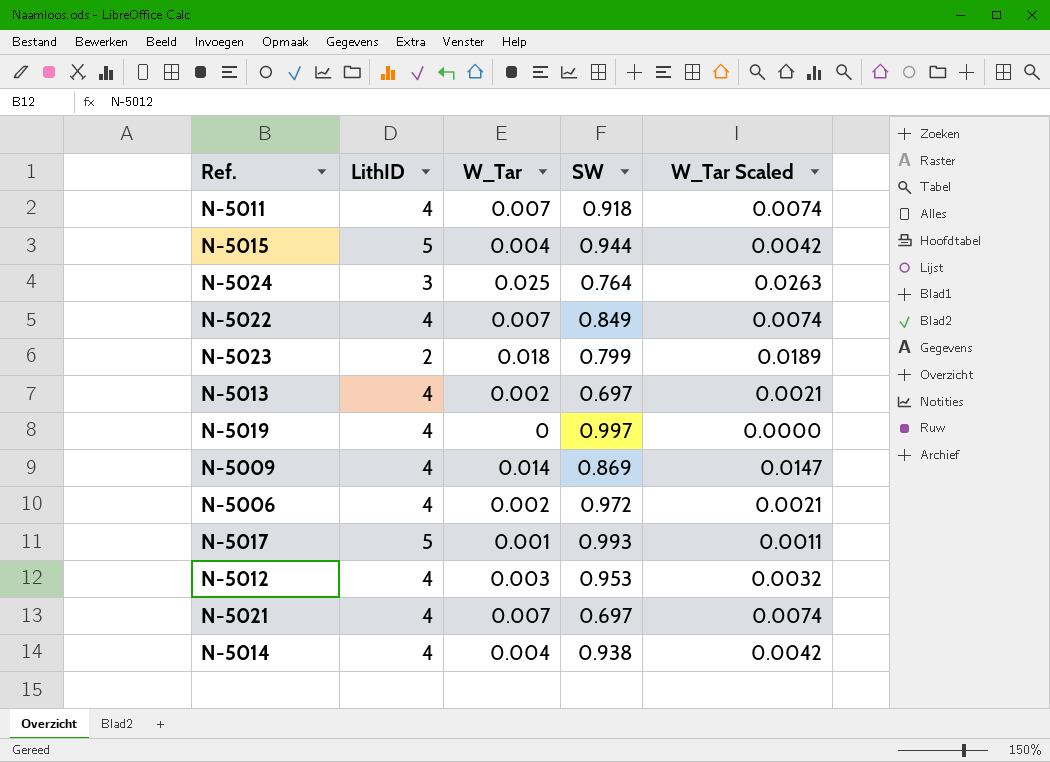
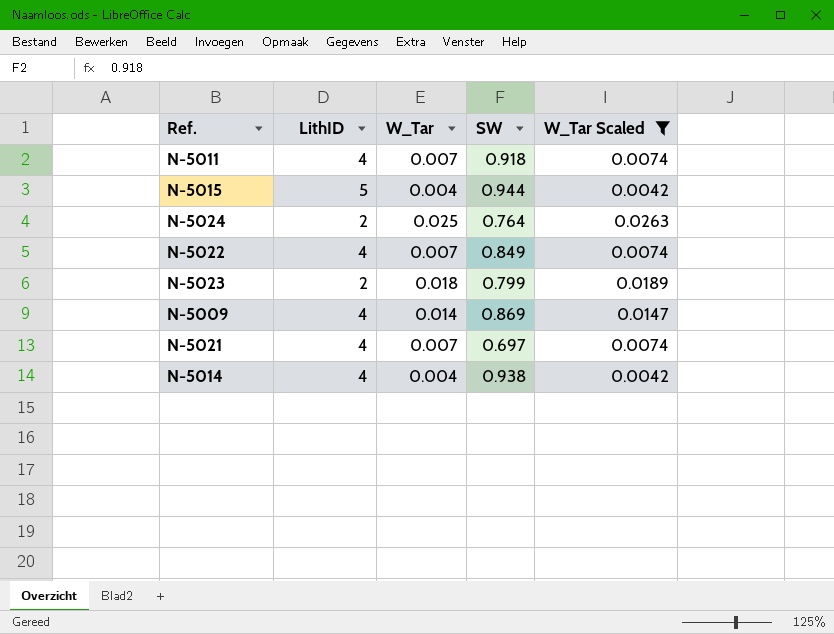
filter: none -> W_Tar Scaled >= 0.0042
N-5024 | LithID: 3 -> 2

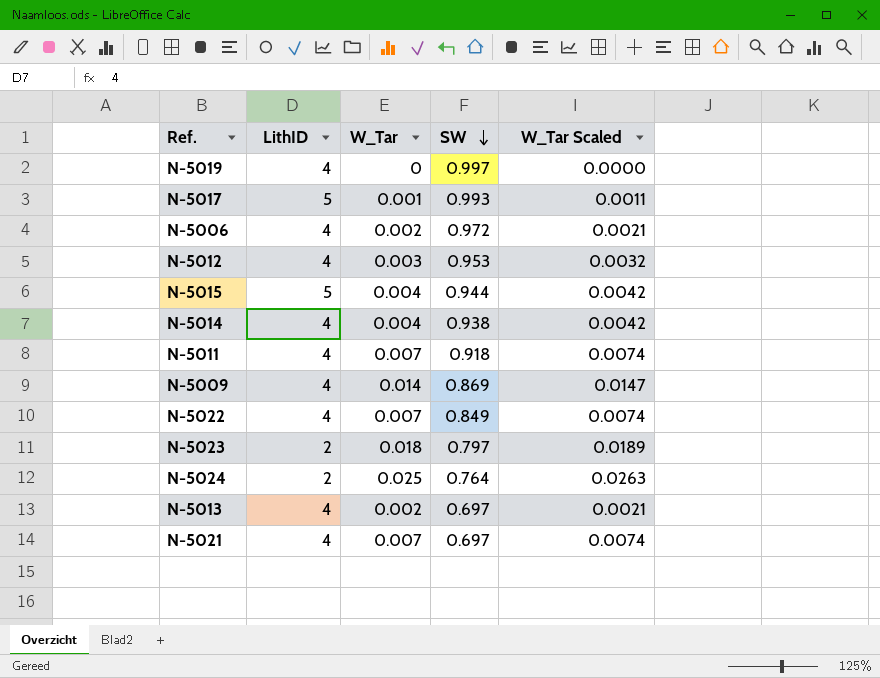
filter: W_Tar Scaled >= 0.0042 -> none
row order: none -> SW descending
N-5023 | SW: 0.799 -> 0.797

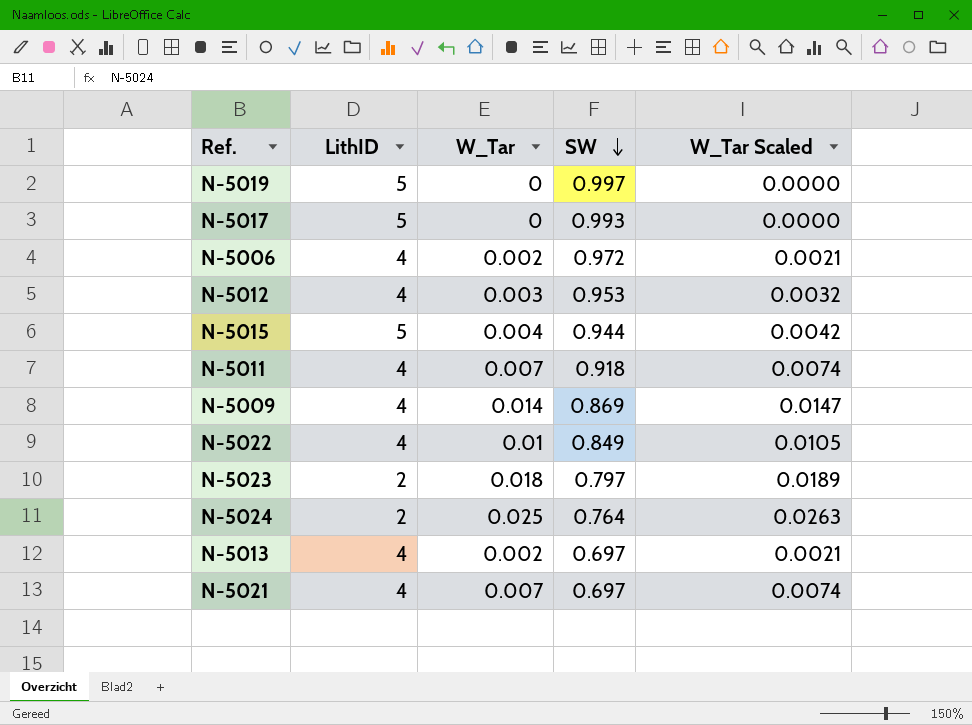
row N-5014: 4 | 0.004 | 0.938 | 0.0042 -> none
N-5019 | LithID: 4 -> 5
N-5017 | W_Tar: 0.001 -> 0
N-5017 | W_Tar Scaled: 0.0011 -> 0.0000
N-5022 | W_Tar: 0.007 -> 0.01
N-5022 | W_Tar Scaled: 0.0074 -> 0.0105

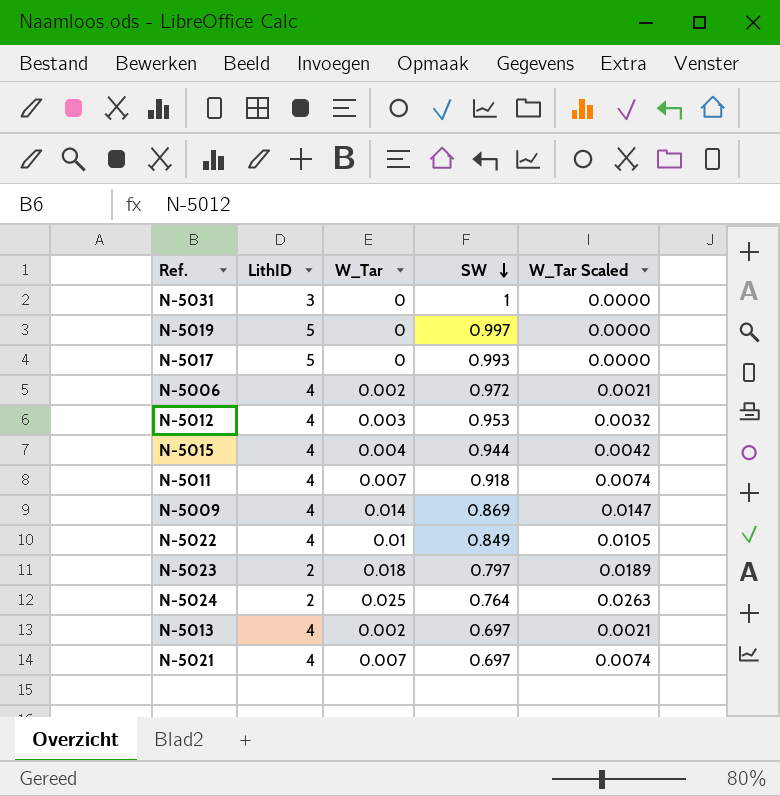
row N-5031: none -> 3 | 0 | 1 | 0.0000
N-5015 | LithID: 5 -> 4

